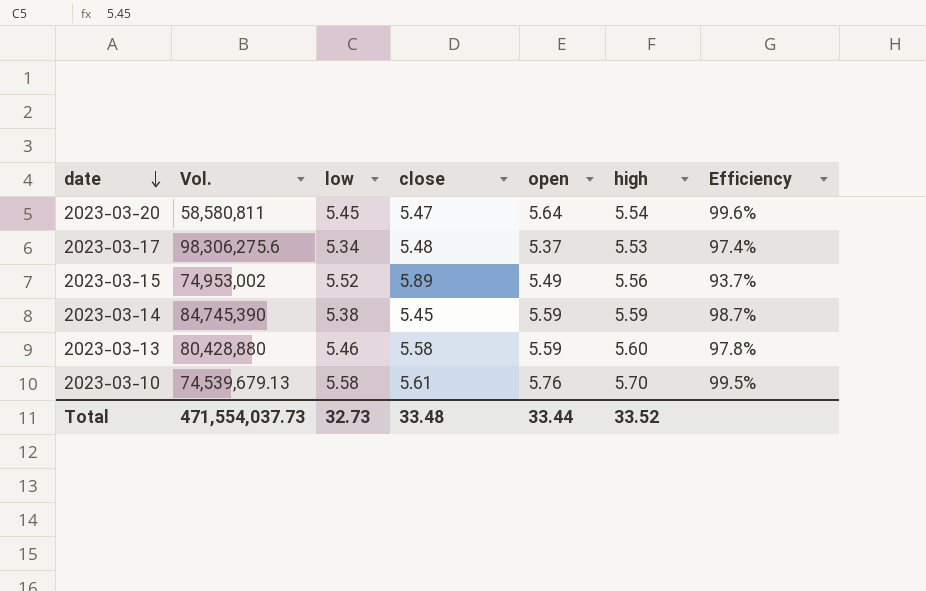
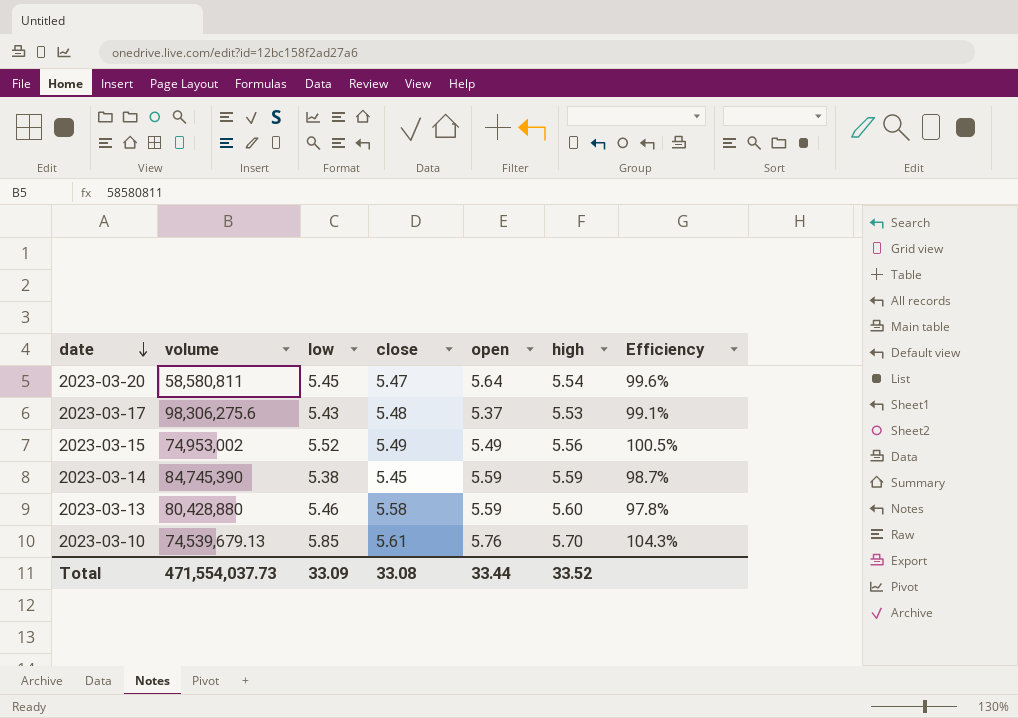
column name: Vol. -> volume
2023-03-17 | low: 5.34 -> 5.43
2023-03-17 | Efficiency: 97.4% -> 99.1%
2023-03-15 | close: 5.89 -> 5.49
2023-03-15 | Efficiency: 93.7% -> 100.5%
2023-03-10 | low: 5.58 -> 5.85
2023-03-10 | Efficiency: 99.5% -> 104.3%
Total | low: 32.73 -> 33.09
Total | close: 33.48 -> 33.08

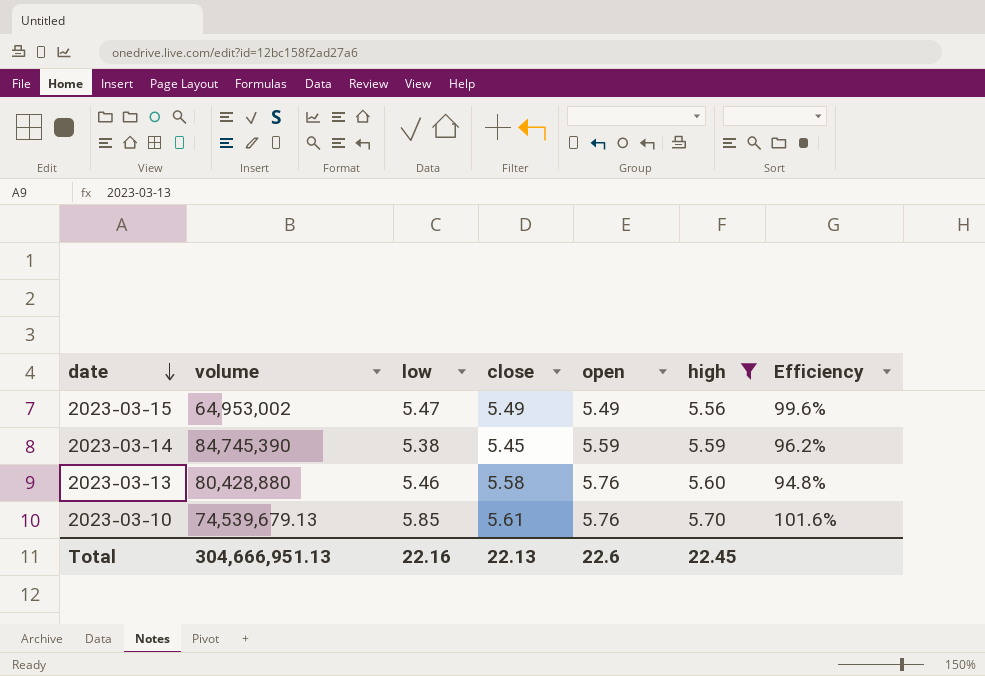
filter: none -> high >= 5.56
column Efficiency | formula: [low] / [close] -> [low] / [open]
2023-03-15 | volume: 74,953,002 -> 64,953,002
2023-03-15 | low: 5.52 -> 5.47
2023-03-13 | open: 5.59 -> 5.76
Total | volume: 471,554,037.73 -> 304,666,951.13
Total | low: 33.09 -> 22.16
Total | close: 33.08 -> 22.13
Total | open: 33.44 -> 22.6
Total | high: 33.52 -> 22.45

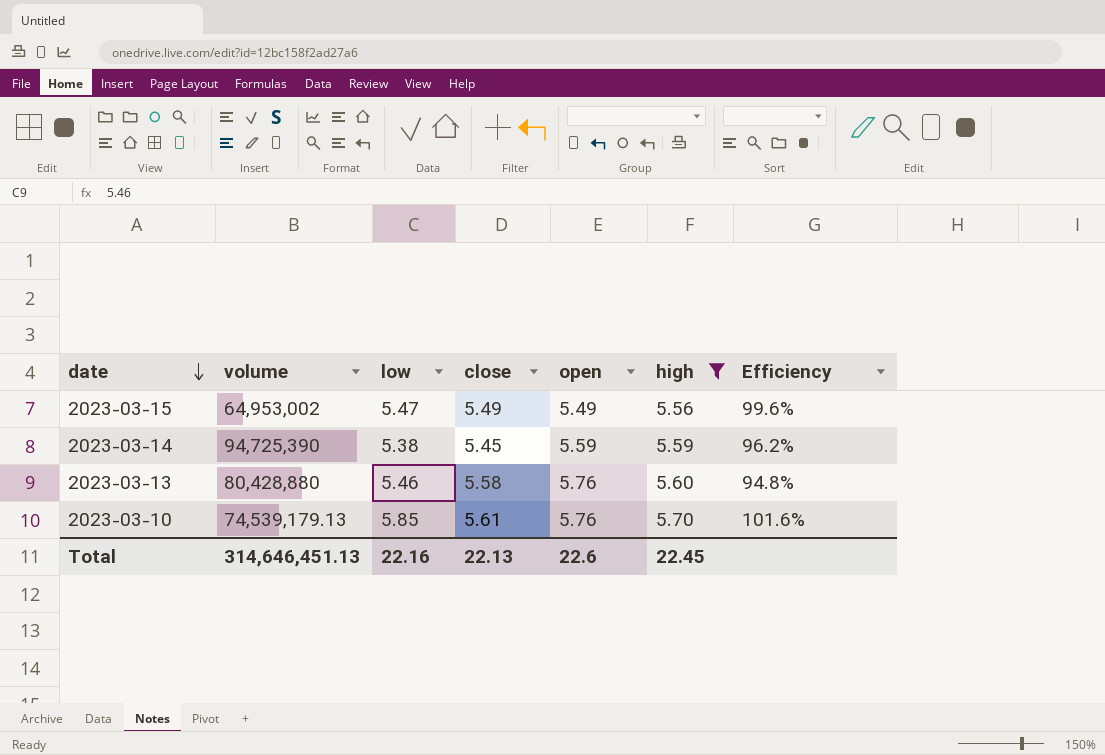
2023-03-14 | volume: 84,745,390 -> 94,725,390
2023-03-10 | volume: 74,539,679.13 -> 74,539,179.13
Total | volume: 304,666,951.13 -> 314,646,451.13

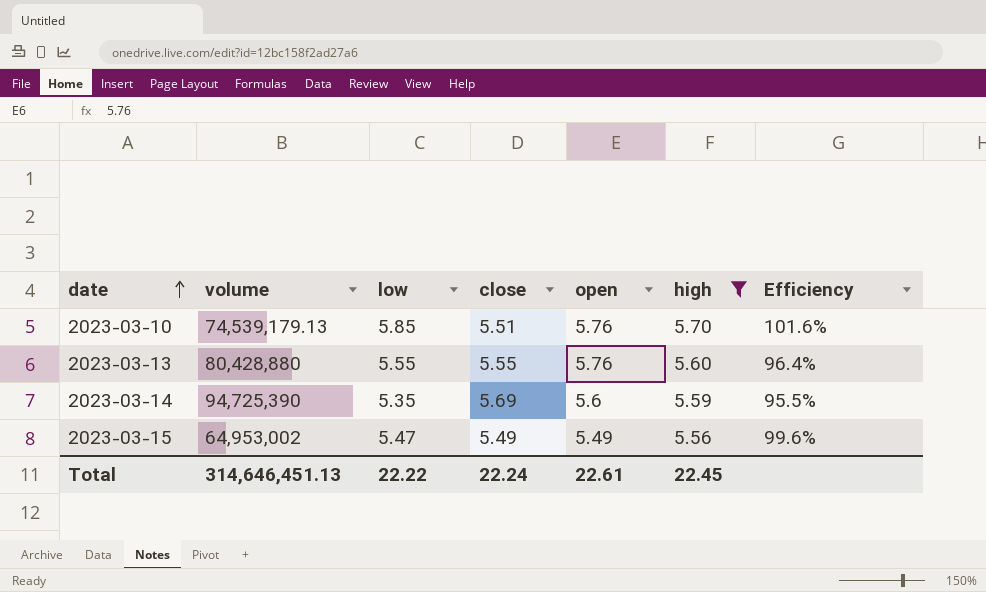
row order: date descending -> date ascending
2023-03-10 | close: 5.61 -> 5.51
2023-03-13 | low: 5.46 -> 5.55
2023-03-13 | close: 5.58 -> 5.55
2023-03-13 | Efficiency: 94.8% -> 96.4%
2023-03-14 | low: 5.38 -> 5.35
2023-03-14 | close: 5.45 -> 5.69
2023-03-14 | open: 5.59 -> 5.6
2023-03-14 | Efficiency: 96.2% -> 95.5%
Total | low: 22.16 -> 22.22
Total | close: 22.13 -> 22.24
Total | open: 22.6 -> 22.61

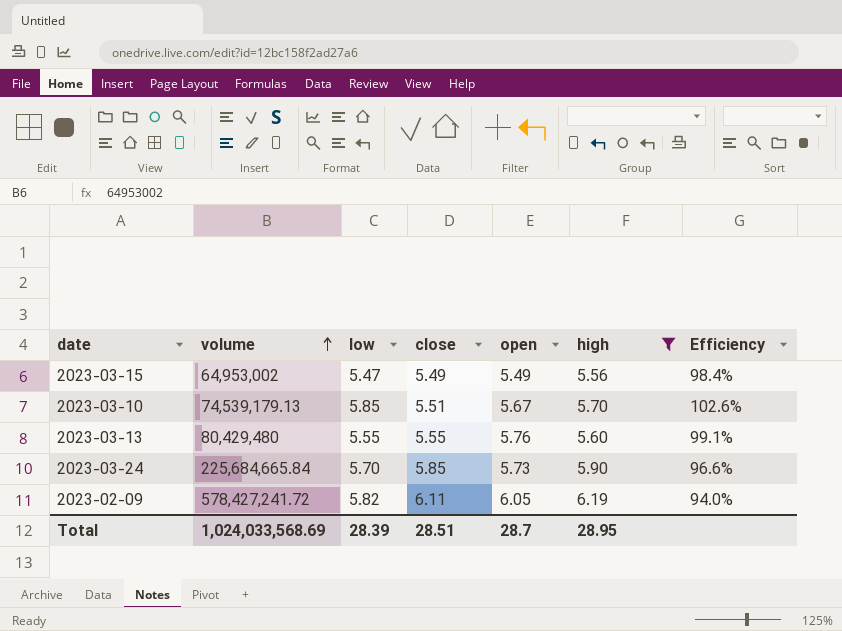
row order: date ascending -> volume ascending
column Efficiency | formula: [low] / [open] -> [low] / [high]
row 2023-03-14: 94,725,390 | 5.35 | 5.69 | 5.6 | 5.59 | 95.5% -> none
2023-03-10 | open: 5.76 -> 5.67
2023-03-13 | volume: 80,428,880 -> 80,429,480
row 2023-03-24: none -> 225,684,665.84 | 5.70 | 5.85 | 5.73 | 5.90 | 96.6%
row 2023-02-09: none -> 578,427,241.72 | 5.82 | 6.11 | 6.05 | 6.19 | 94.0%
Total | volume: 314,646,451.13 -> 1,024,033,568.69
Total | low: 22.22 -> 28.39
Total | close: 22.24 -> 28.51
Total | open: 22.61 -> 28.7
Total | high: 22.45 -> 28.95

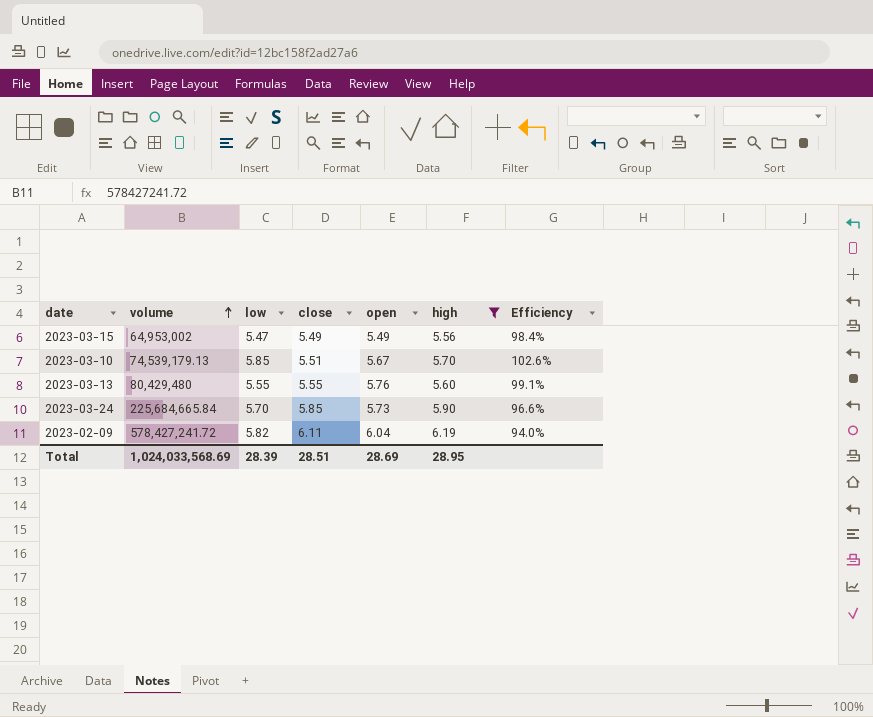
2023-02-09 | open: 6.05 -> 6.04
Total | open: 28.7 -> 28.69

